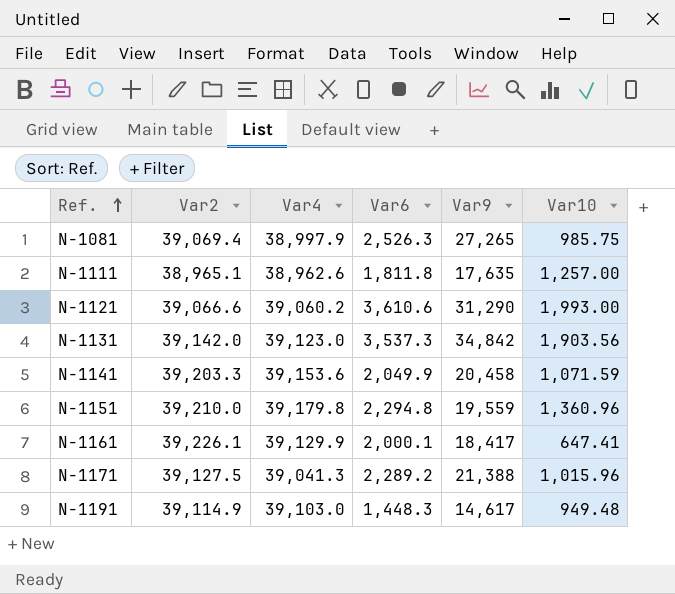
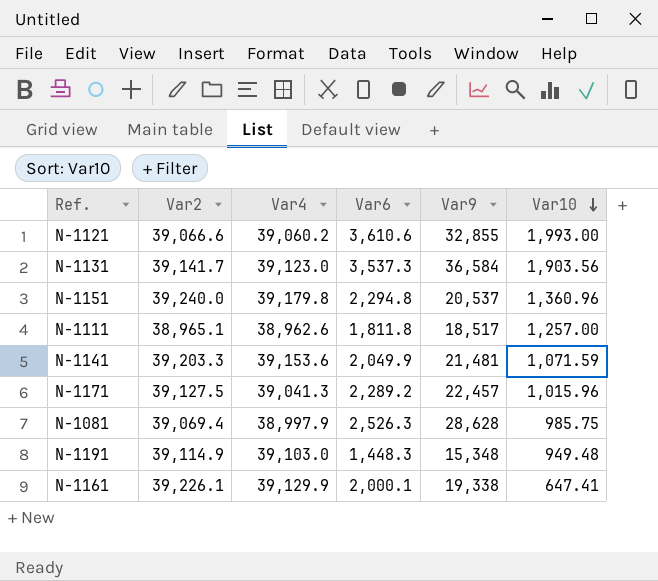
row order: Ref. ascending -> Var10 descending
N-1121 | Var9: 31,290 -> 32,855
N-1131 | Var2: 39,142.0 -> 39,141.7
N-1131 | Var9: 34,842 -> 36,584
N-1151 | Var2: 39,210.0 -> 39,240.0
N-1151 | Var9: 19,559 -> 20,537
N-1111 | Var9: 17,635 -> 18,517
N-1141 | Var9: 20,458 -> 21,481
N-1171 | Var9: 21,388 -> 22,457
N-1081 | Var9: 27,265 -> 28,628
N-1191 | Var9: 14,617 -> 15,348
N-1161 | Var9: 18,417 -> 19,338

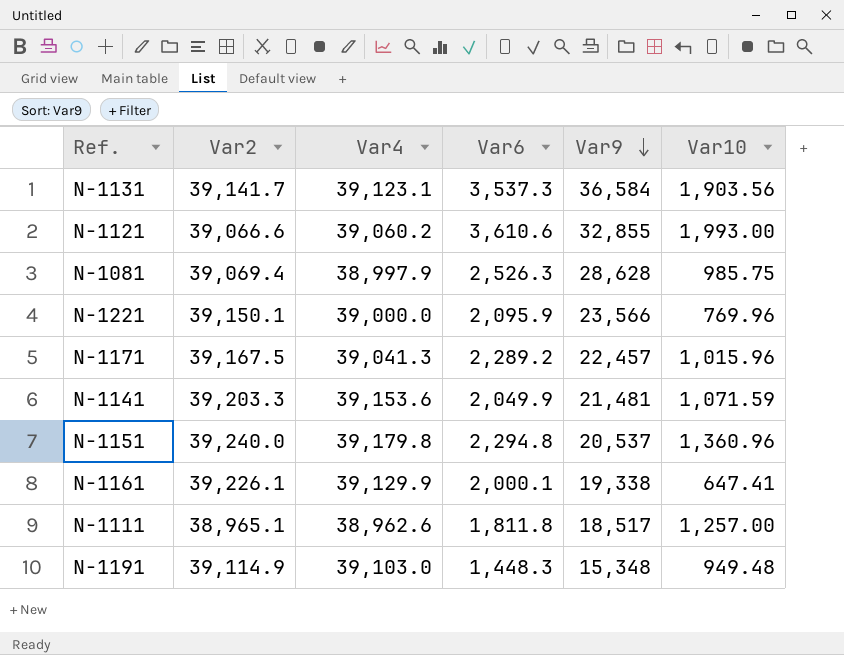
row order: Var10 descending -> Var9 descending
N-1131 | Var4: 39,123.0 -> 39,123.1
row N-1221: none -> 39,150.1 | 39,000.0 | 2,095.9 | 23,566 | 769.96
N-1171 | Var2: 39,127.5 -> 39,167.5

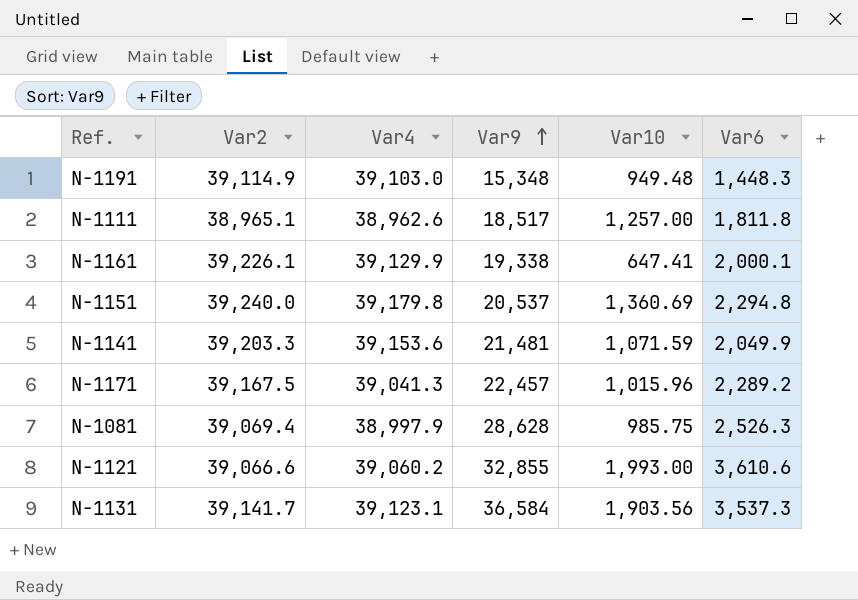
row order: Var9 descending -> Var9 ascending
column Var6 | position: 4 -> 6
row N-1221: 39,150.1 | 39,000.0 | 2,095.9 | 23,566 | 769.96 -> none
N-1151 | Var10: 1,360.96 -> 1,360.69

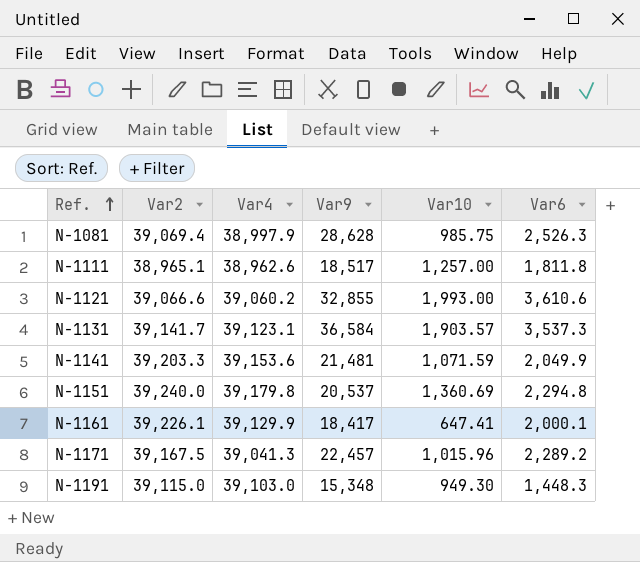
row order: Var9 ascending -> Ref. ascending
N-1131 | Var10: 1,903.56 -> 1,903.57
N-1161 | Var9: 19,338 -> 18,417
N-1191 | Var2: 39,114.9 -> 39,115.0
N-1191 | Var10: 949.48 -> 949.30

